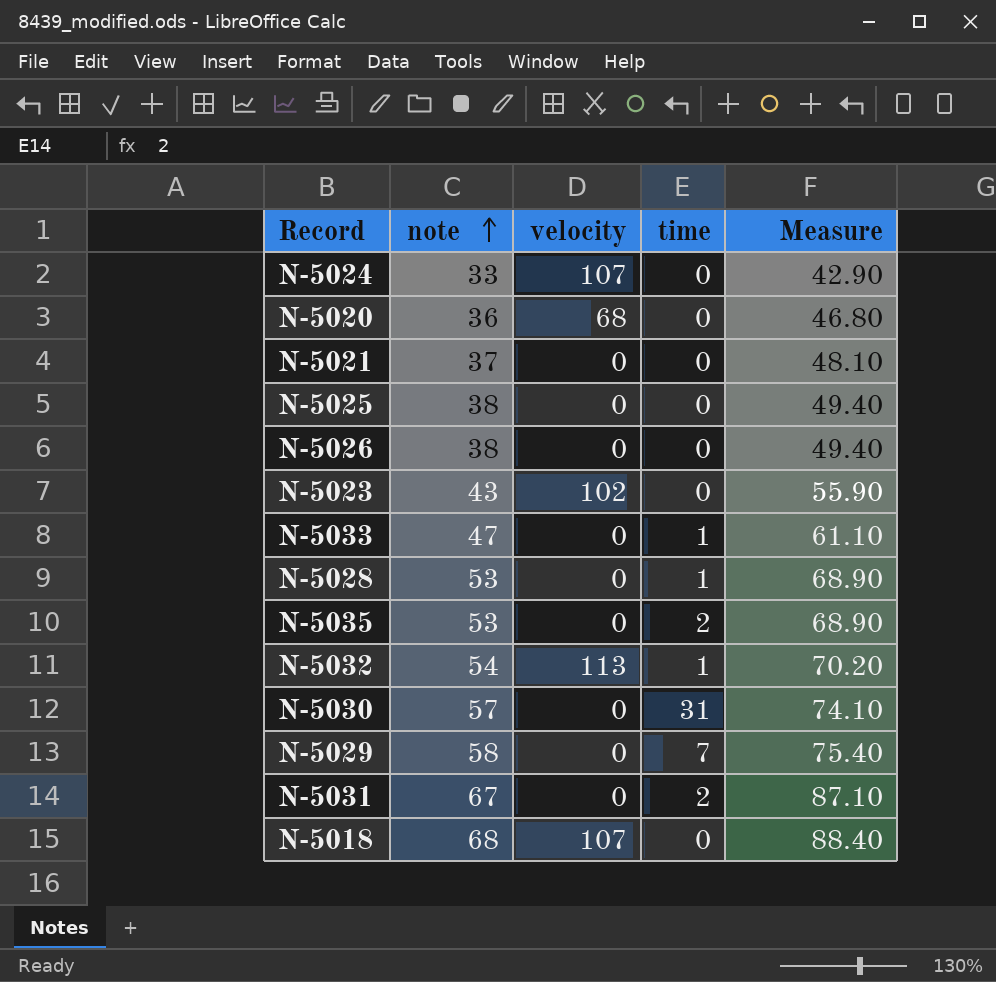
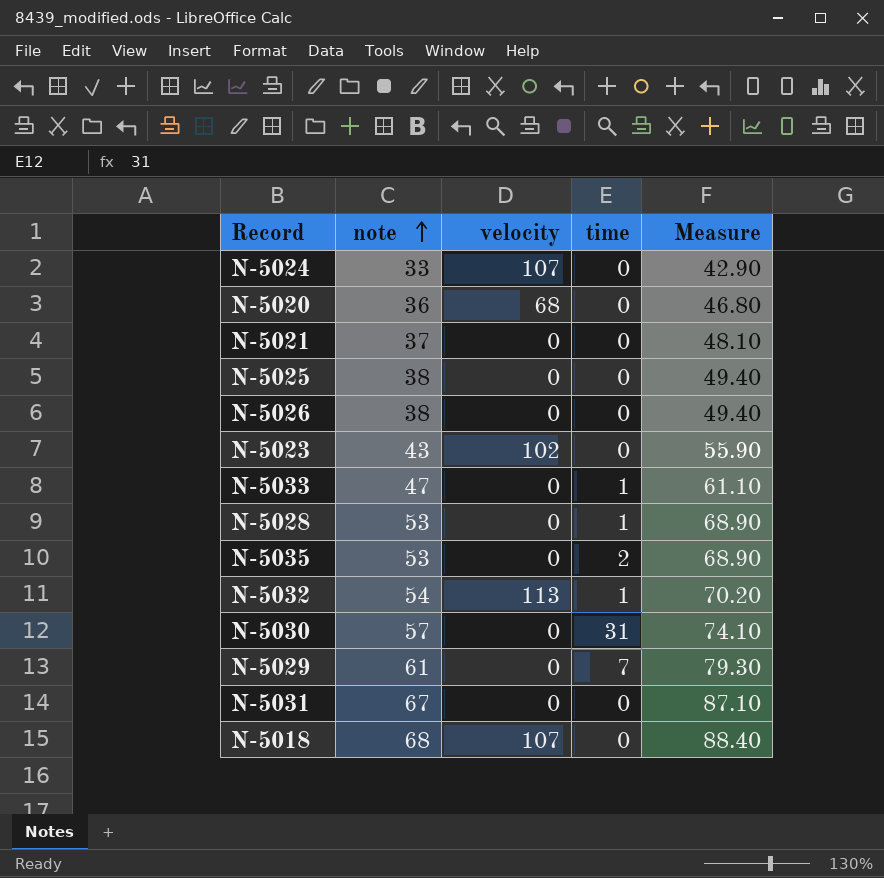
N-5029 | note: 58 -> 61
N-5029 | Measure: 75.40 -> 79.30
N-5031 | time: 2 -> 0

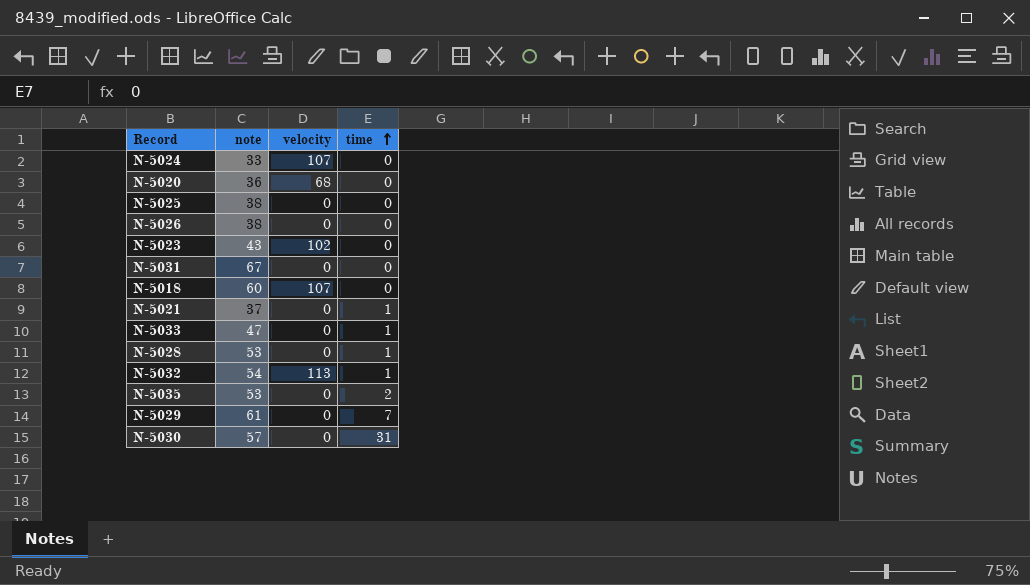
row order: note ascending -> time ascending
column Measure | formula: [note] * 1.3 -> none
N-5018 | note: 68 -> 60
N-5021 | time: 0 -> 1

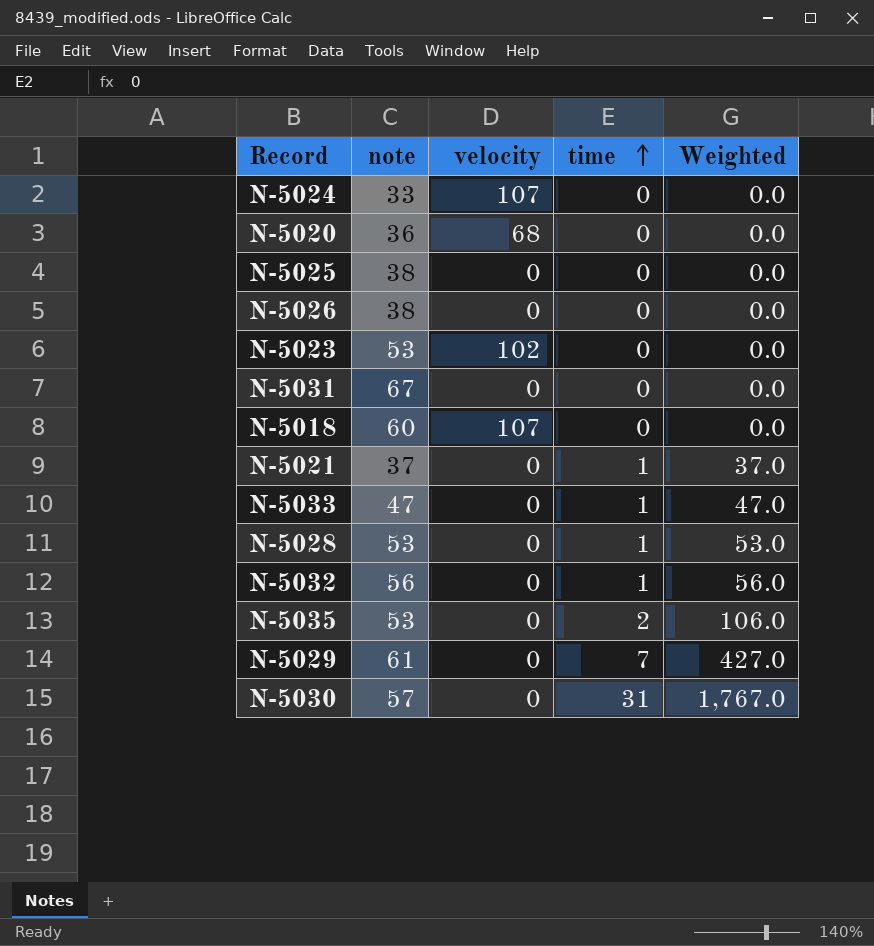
column Weighted | formula: none -> [note] * [time]
N-5023 | note: 43 -> 53
N-5032 | note: 54 -> 56
N-5032 | velocity: 113 -> 0

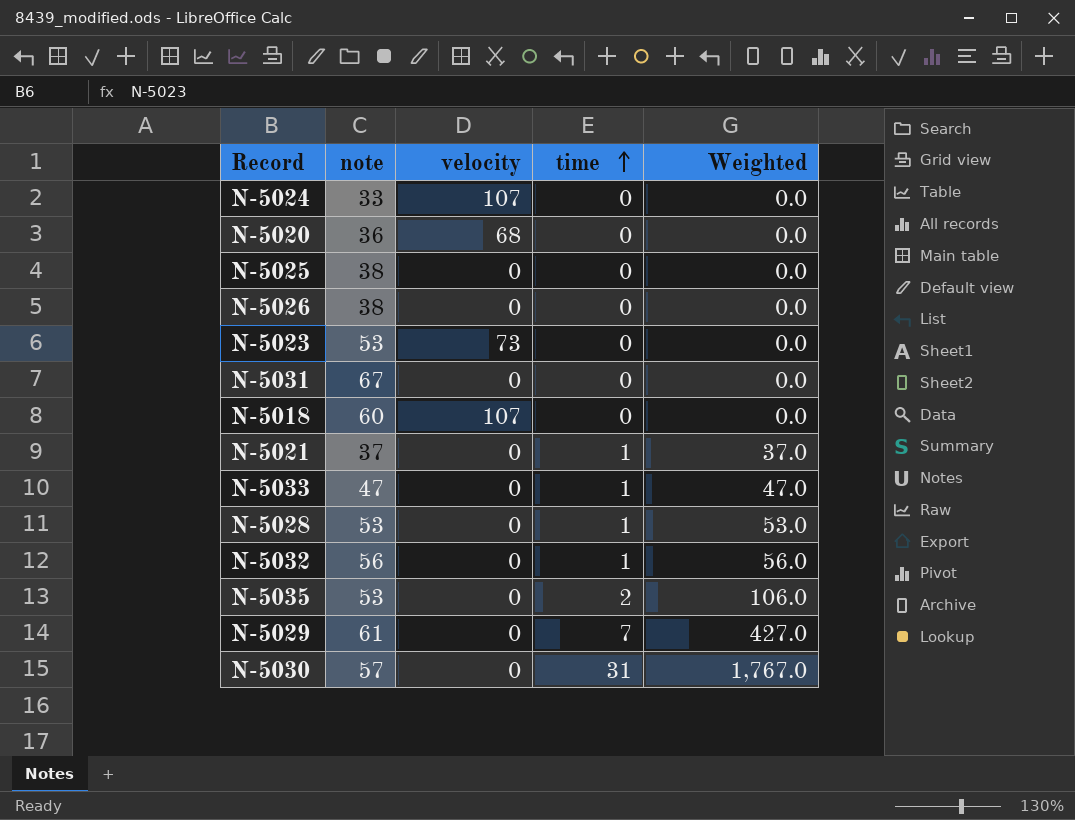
N-5023 | velocity: 102 -> 73

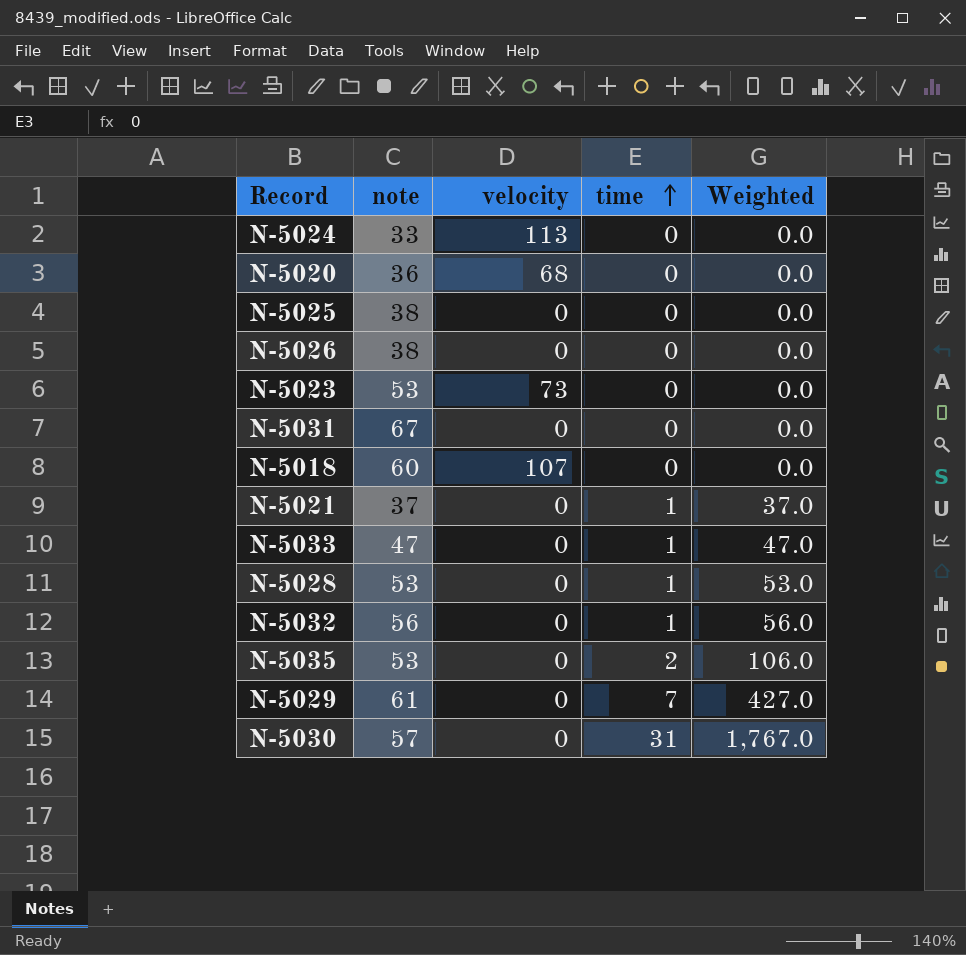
N-5024 | velocity: 107 -> 113

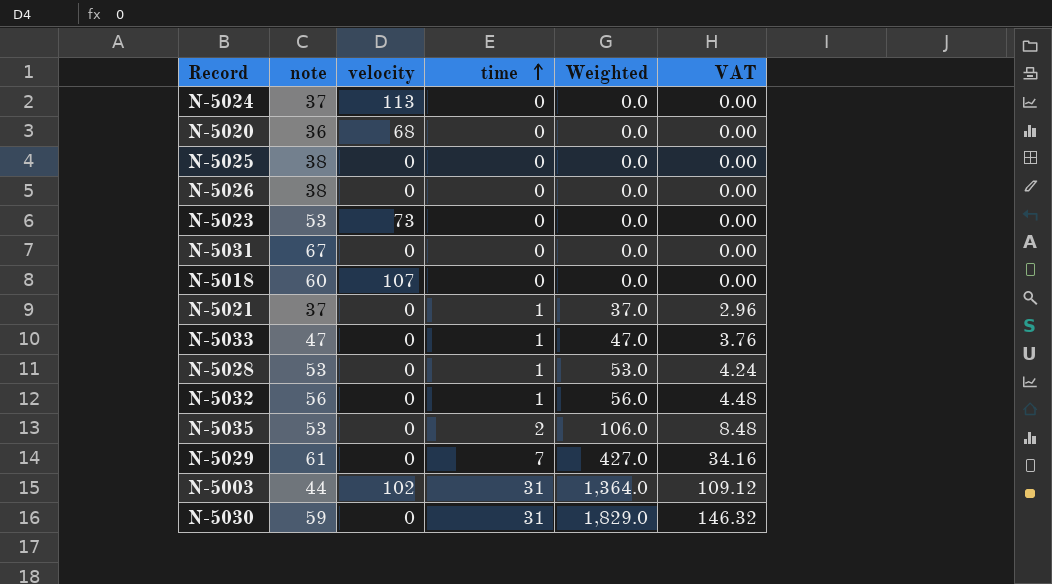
column VAT | formula: none -> [Weighted] * 0.08
N-5024 | note: 33 -> 37
row N-5003: none -> 44 | 102 | 31 | 1,364.0 | 109.12
N-5030 | note: 57 -> 59
N-5030 | Weighted: 1,767.0 -> 1,829.0

